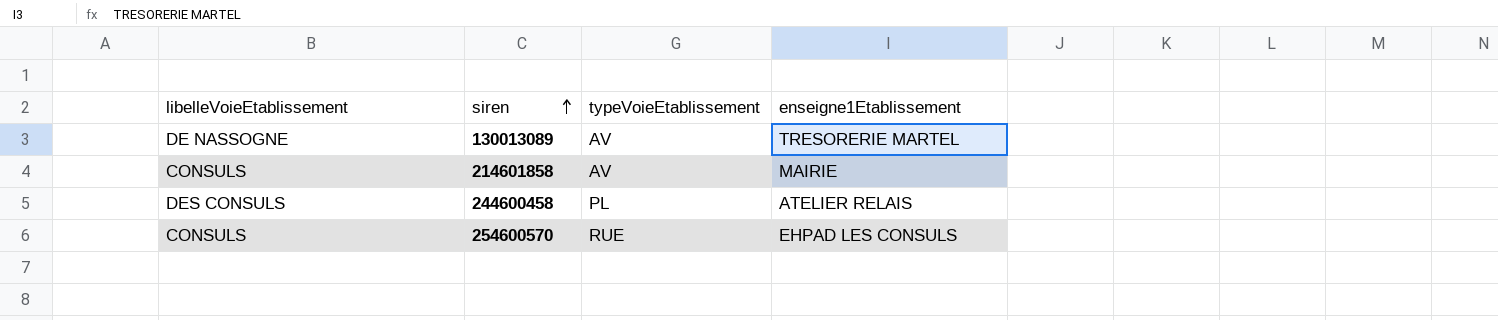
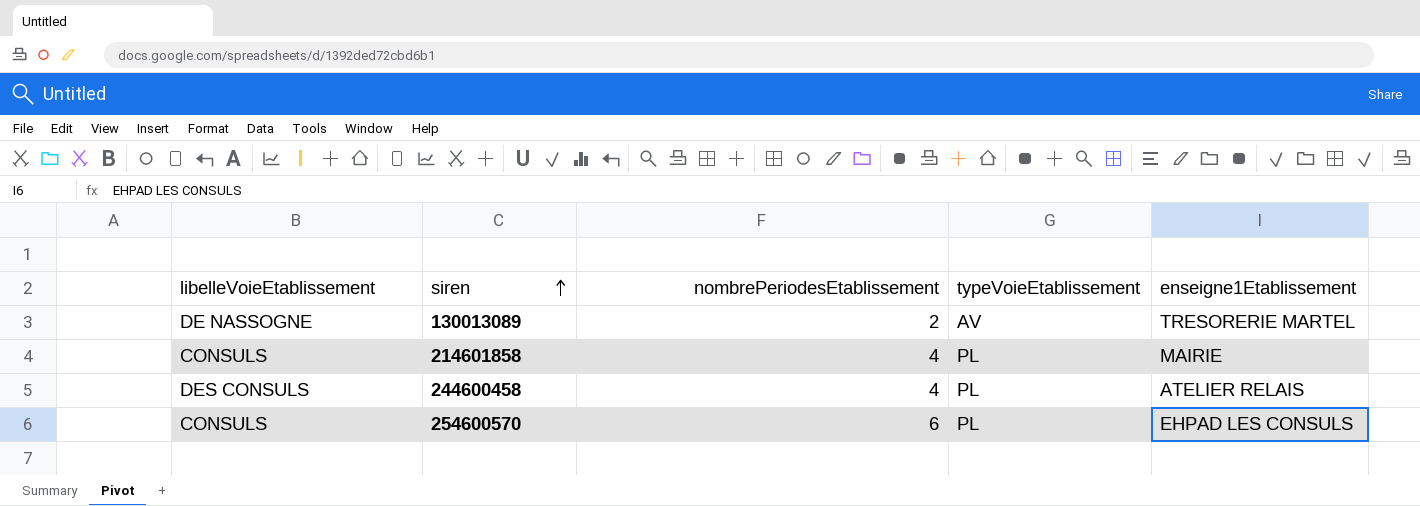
column nombrePeriodesEtablissement | position: none -> 3
214601858 | typeVoieEtablissement: AV -> PL
254600570 | typeVoieEtablissement: RUE -> PL

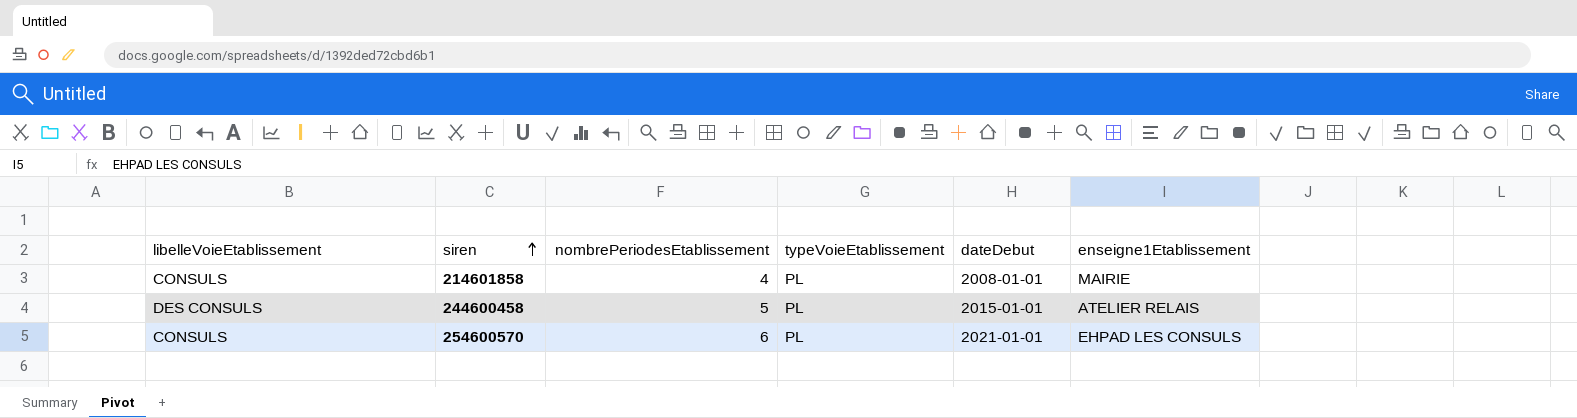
column dateDebut | position: none -> 5
row 130013089: DE NASSOGNE | 2 | AV | TRESORERIE MARTEL -> none
244600458 | nombrePeriodesEtablissement: 4 -> 5

